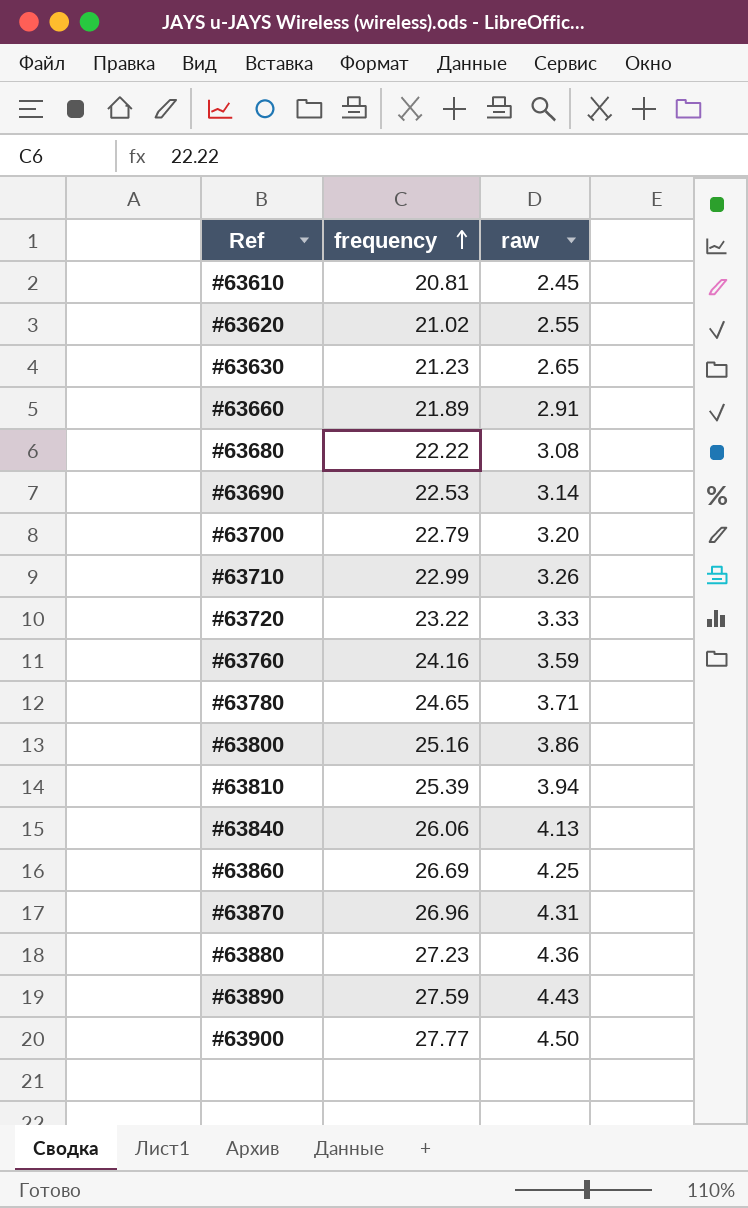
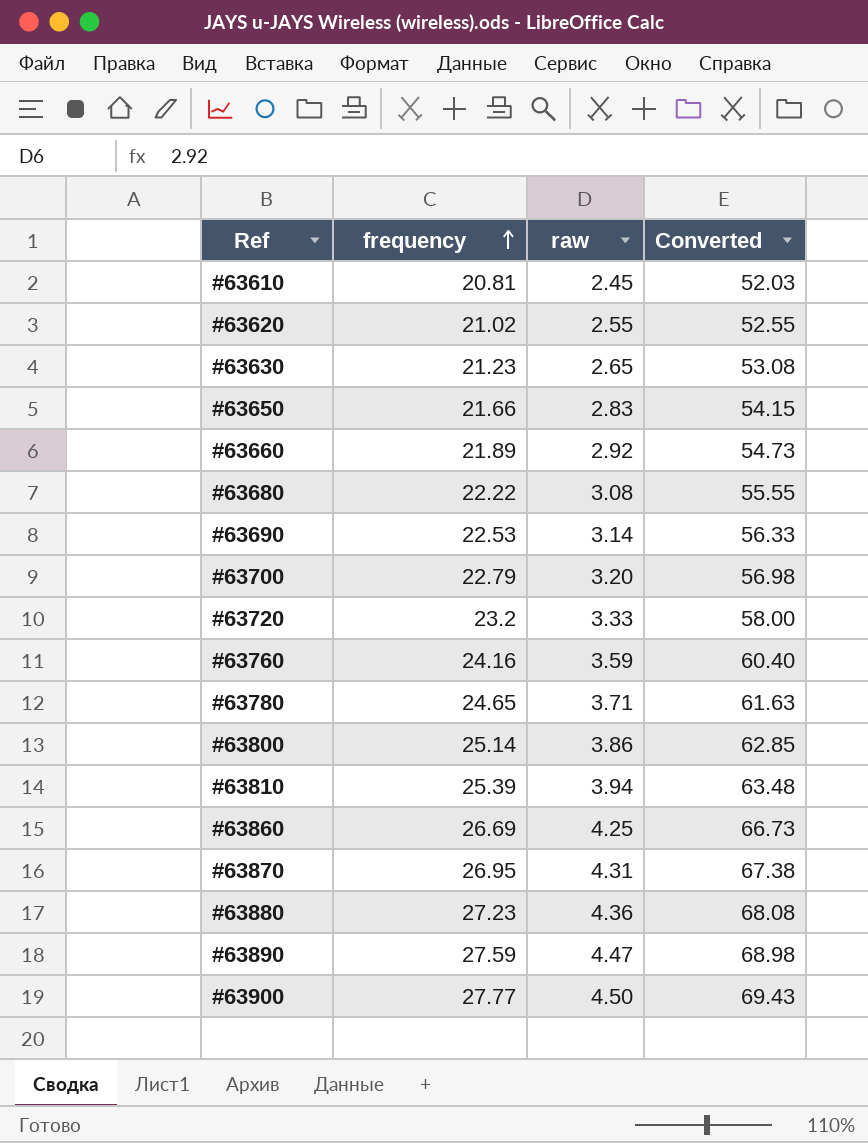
column Converted | formula: none -> [frequency] * 2.5
row #63710: 22.99 | 3.26 -> none
row #63840: 26.06 | 4.13 -> none
row #63650: none -> 21.66 | 2.83 | 54.15
#63660 | raw: 2.91 -> 2.92
#63720 | frequency: 23.22 -> 23.2
#63800 | frequency: 25.16 -> 25.14
#63870 | frequency: 26.96 -> 26.95
#63890 | raw: 4.43 -> 4.47

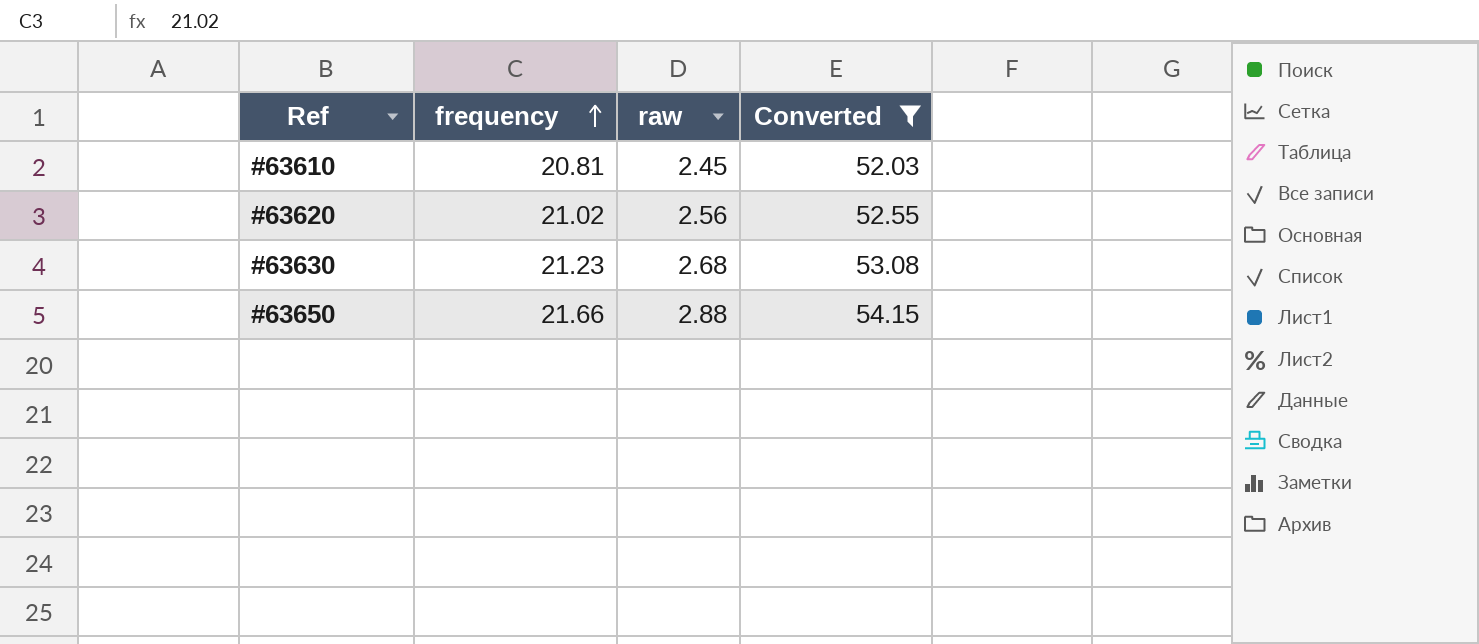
filter: none -> Converted <= 54.15
#63620 | raw: 2.55 -> 2.56
#63630 | raw: 2.65 -> 2.68
#63650 | raw: 2.83 -> 2.88

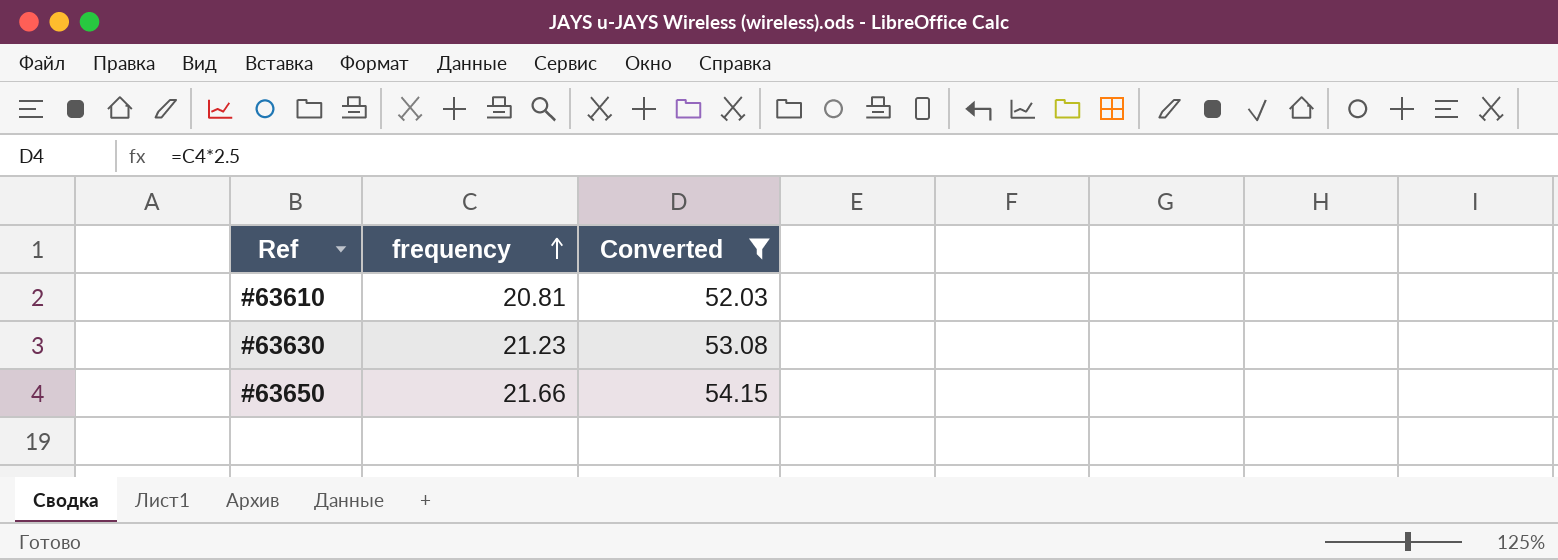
column raw | position: 3 -> none
row #63620: 21.02 | 2.56 | 52.55 -> none

